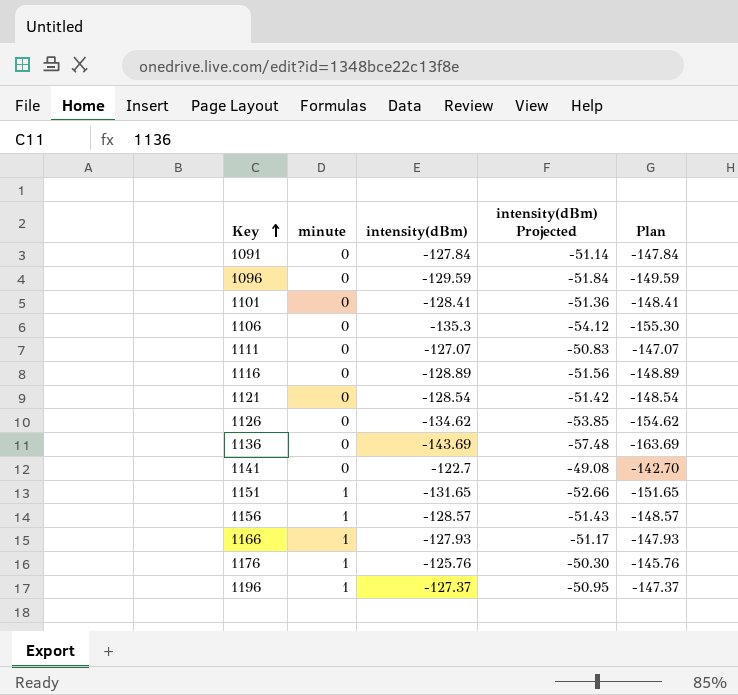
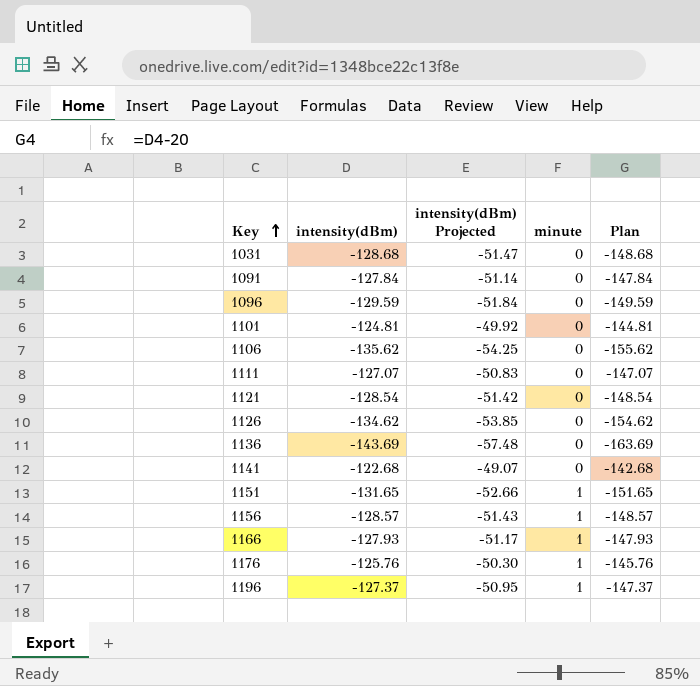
column minute | position: 2 -> 4
row 1116: 0 | -128.89 | -51.56 | -148.89 -> none
row 1031: none -> -128.68 | -51.47 | 0 | -148.68
1101 | intensity(dBm): -128.41 -> -124.81
1101 | intensity(dBm) Projected: -51.36 -> -49.92
1101 | Plan: -148.41 -> -144.81
1106 | intensity(dBm): -135.3 -> -135.62
1106 | intensity(dBm) Projected: -54.12 -> -54.25
1106 | Plan: -155.30 -> -155.62
1141 | intensity(dBm): -122.7 -> -122.68
1141 | intensity(dBm) Projected: -49.08 -> -49.07
1141 | Plan: -142.70 -> -142.68

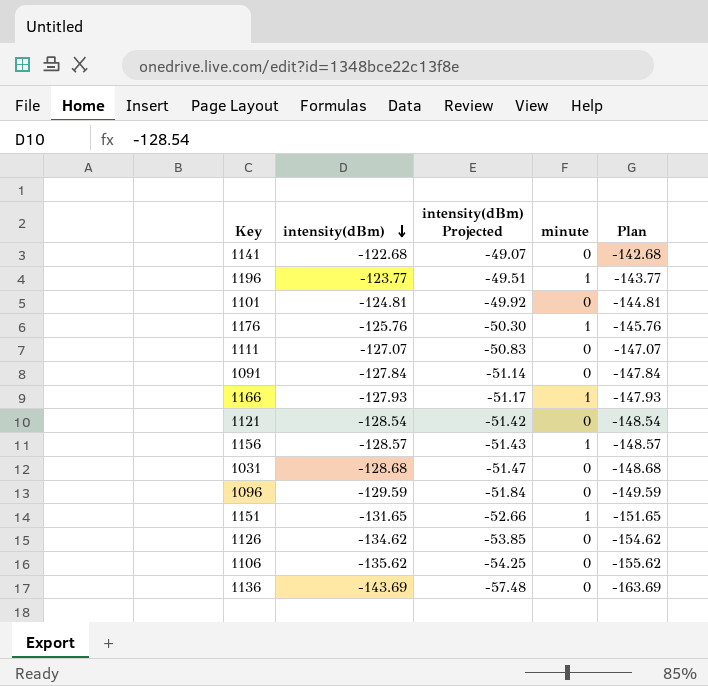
row order: Key ascending -> intensity(dBm) descending
1196 | intensity(dBm): -127.37 -> -123.77
1196 | intensity(dBm) Projected: -50.95 -> -49.51
1196 | Plan: -147.37 -> -143.77

